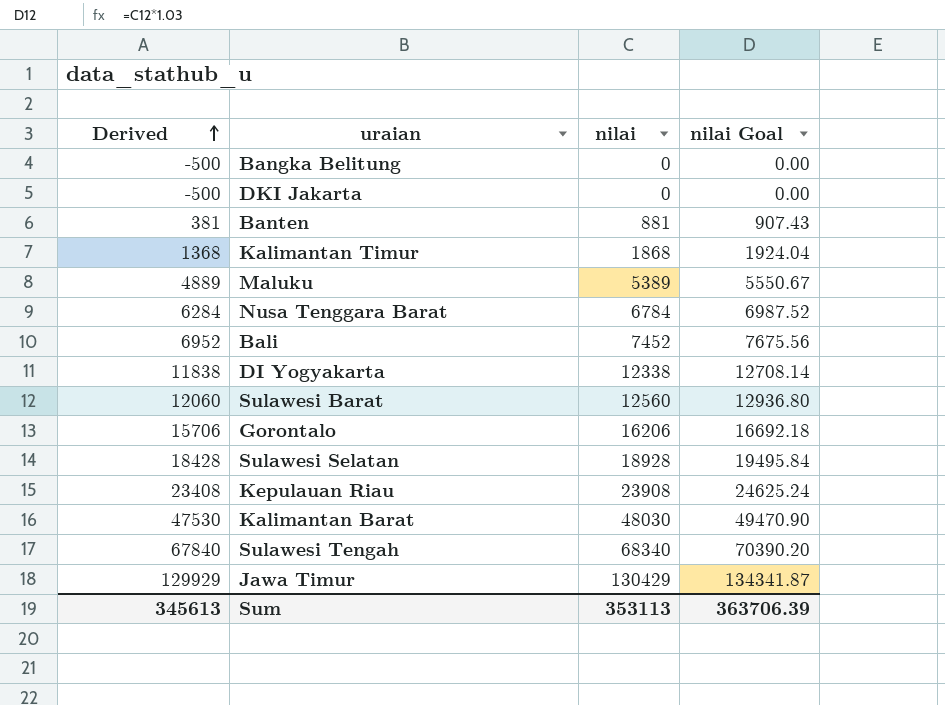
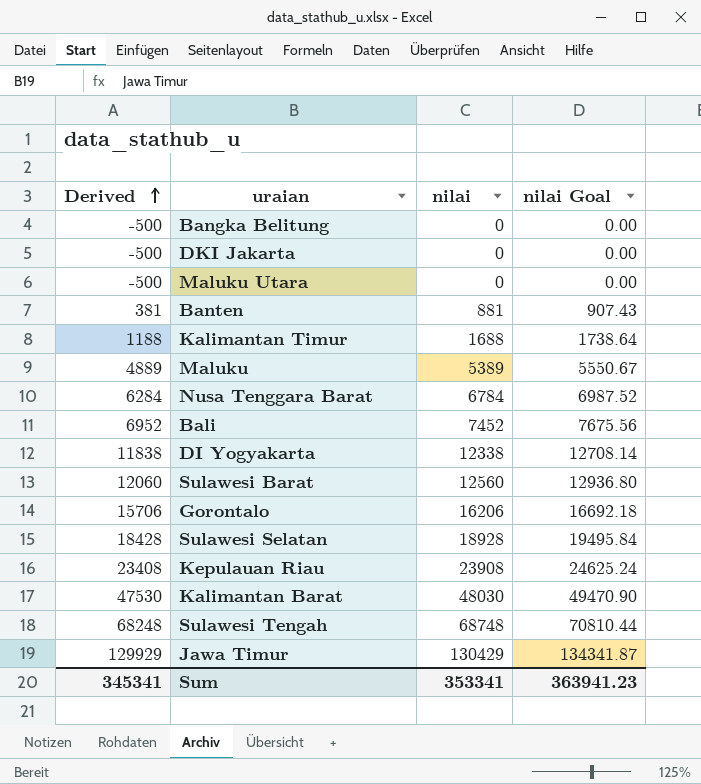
row Maluku Utara: none -> -500 | 0 | 0.00
Kalimantan Timur | Derived: 1368 -> 1188
Kalimantan Timur | nilai: 1868 -> 1688
Kalimantan Timur | nilai Goal: 1924.04 -> 1738.64
Sulawesi Tengah | Derived: 67840 -> 68248
Sulawesi Tengah | nilai: 68340 -> 68748
Sulawesi Tengah | nilai Goal: 70390.20 -> 70810.44
Sum | Derived: 345613 -> 345341
Sum | nilai: 353113 -> 353341
Sum | nilai Goal: 363706.39 -> 363941.23

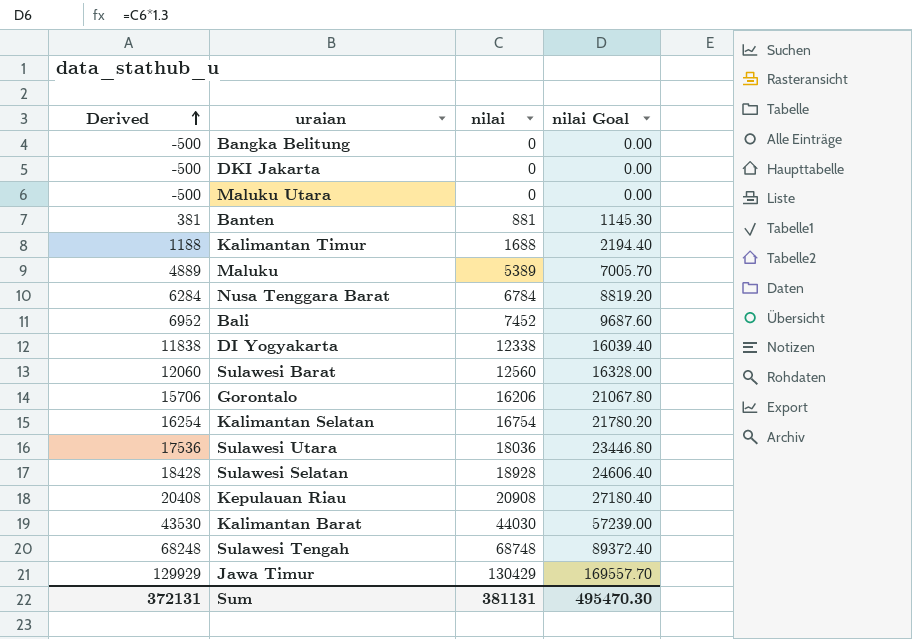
column nilai Goal | formula: [nilai] * 1.03 -> [nilai] * 1.3
row Kalimantan Selatan: none -> 16254 | 16754 | 21780.20
row Sulawesi Utara: none -> 17536 | 18036 | 23446.80
Kepulauan Riau | Derived: 23408 -> 20408
Kepulauan Riau | nilai: 23908 -> 20908
Kalimantan Barat | Derived: 47530 -> 43530
Kalimantan Barat | nilai: 48030 -> 44030
Sum | Derived: 345341 -> 372131
Sum | nilai: 353341 -> 381131
Sum | nilai Goal: 363941.23 -> 495470.30

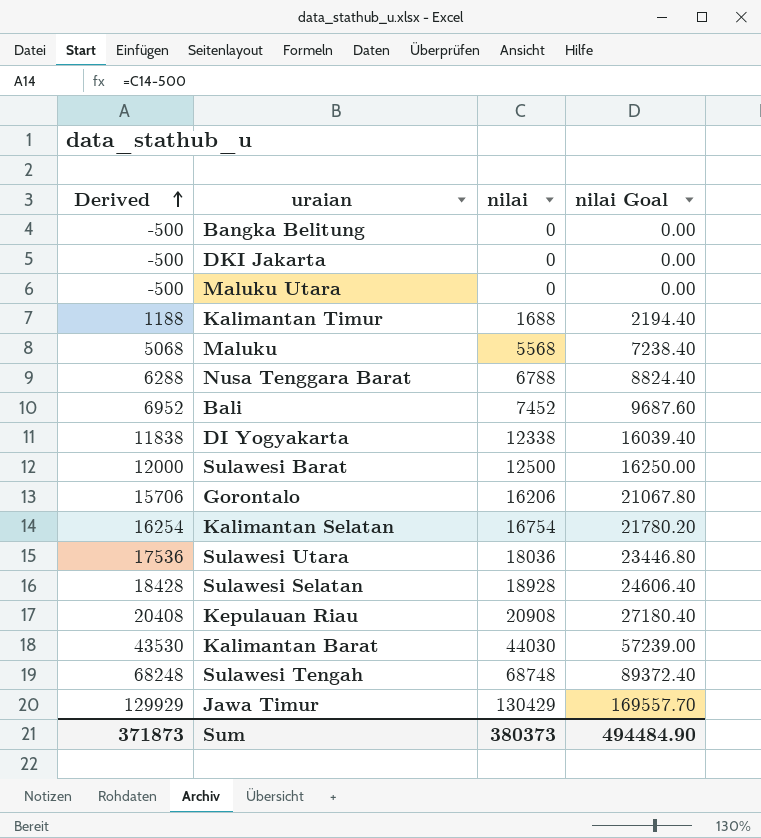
row Banten: 381 | 881 | 1145.30 -> none
Maluku | Derived: 4889 -> 5068
Maluku | nilai: 5389 -> 5568
Maluku | nilai Goal: 7005.70 -> 7238.40
Nusa Tenggara Barat | Derived: 6284 -> 6288
Nusa Tenggara Barat | nilai: 6784 -> 6788
Nusa Tenggara Barat | nilai Goal: 8819.20 -> 8824.40
Sulawesi Barat | Derived: 12060 -> 12000
Sulawesi Barat | nilai: 12560 -> 12500
Sulawesi Barat | nilai Goal: 16328.00 -> 16250.00
Sum | Derived: 372131 -> 371873
Sum | nilai: 381131 -> 380373
Sum | nilai Goal: 495470.30 -> 494484.90

